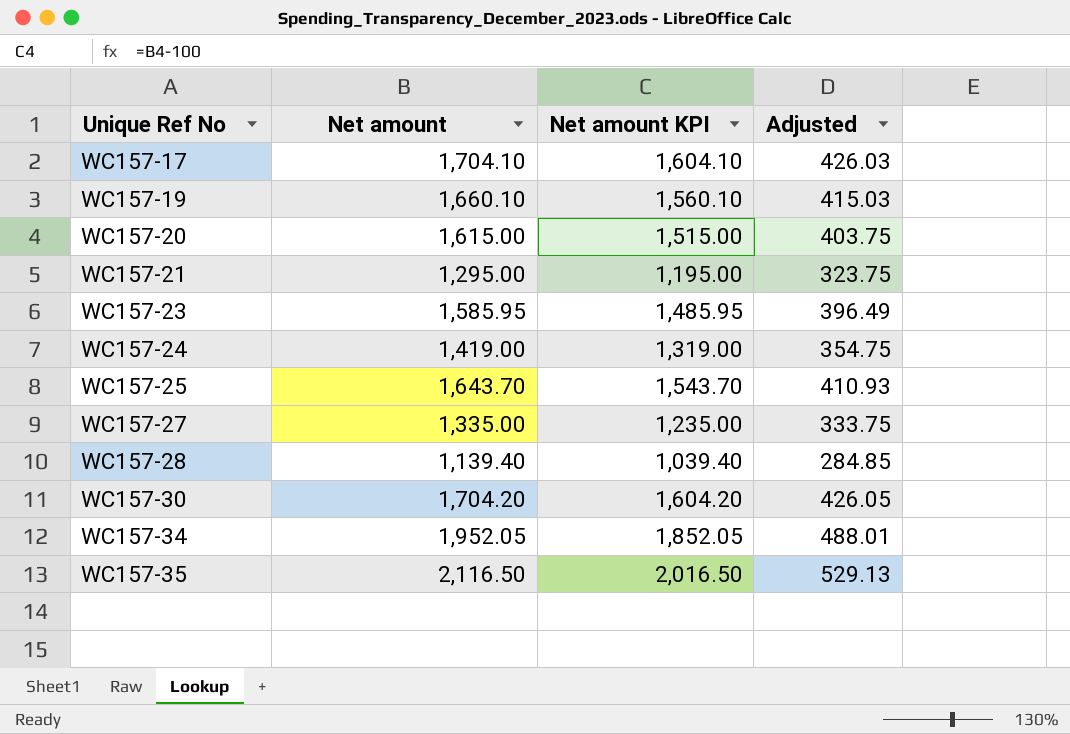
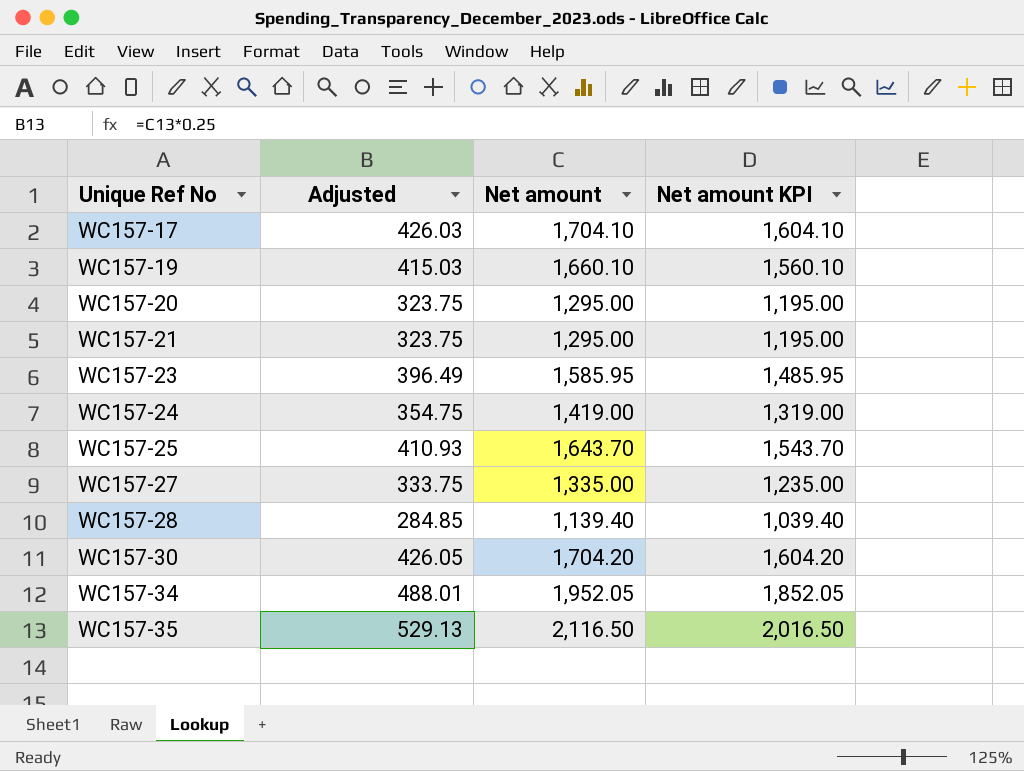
column Adjusted | position: 4 -> 2
WC157-20 | Adjusted: 403.75 -> 323.75
WC157-20 | Net amount: 1,615.00 -> 1,295.00
WC157-20 | Net amount KPI: 1,515.00 -> 1,195.00

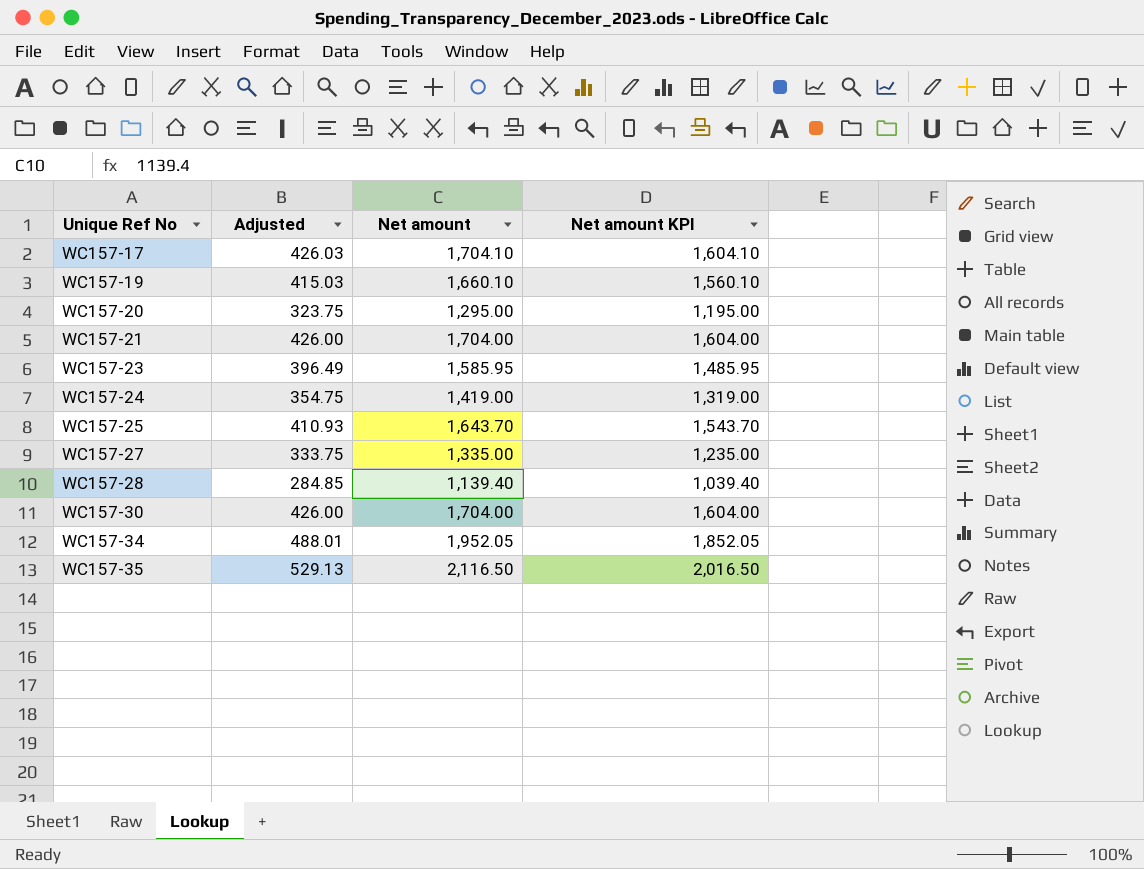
WC157-21 | Adjusted: 323.75 -> 426.00
WC157-21 | Net amount: 1,295.00 -> 1,704.00
WC157-21 | Net amount KPI: 1,195.00 -> 1,604.00
WC157-30 | Adjusted: 426.05 -> 426.00
WC157-30 | Net amount: 1,704.20 -> 1,704.00
WC157-30 | Net amount KPI: 1,604.20 -> 1,604.00

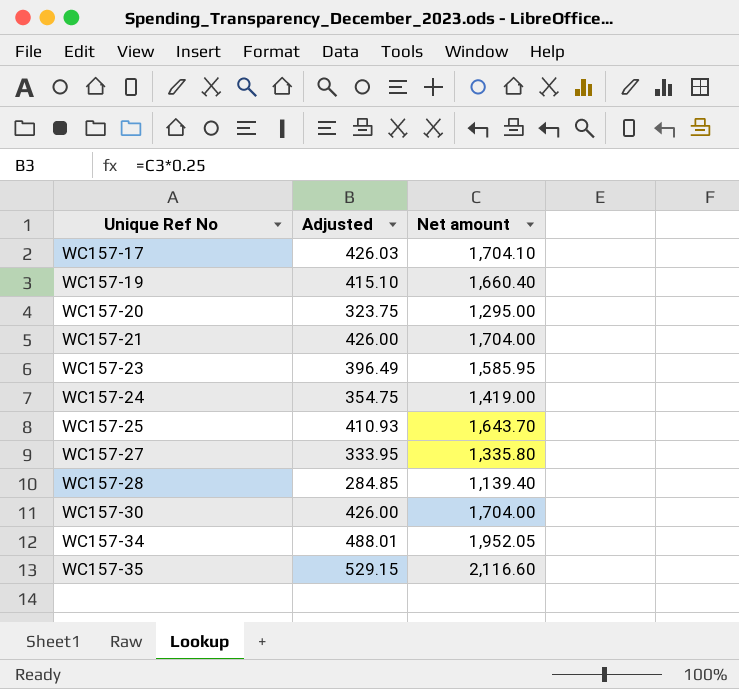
column Net amount KPI | formula: [Net amount] - 100 -> none
WC157-19 | Adjusted: 415.03 -> 415.10
WC157-19 | Net amount: 1,660.10 -> 1,660.40
WC157-27 | Adjusted: 333.75 -> 333.95
WC157-27 | Net amount: 1,335.00 -> 1,335.80
WC157-35 | Adjusted: 529.13 -> 529.15
WC157-35 | Net amount: 2,116.50 -> 2,116.60

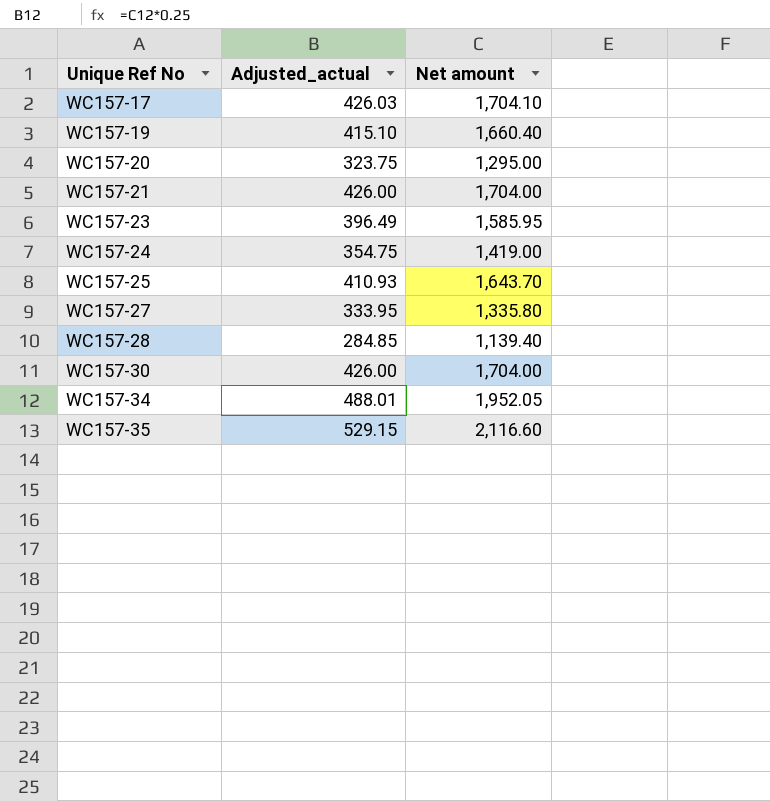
column name: Adjusted -> Adjusted_actual

